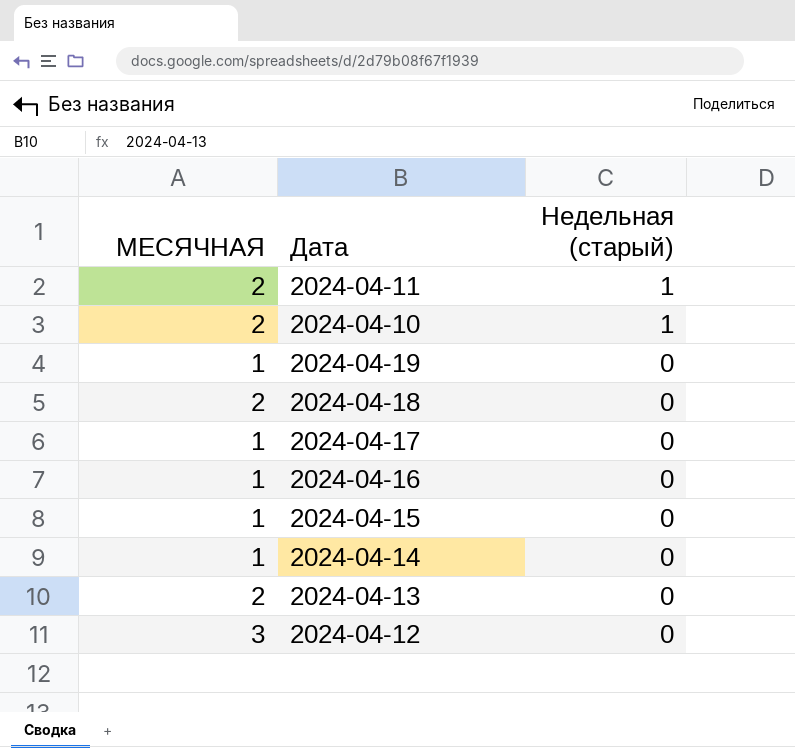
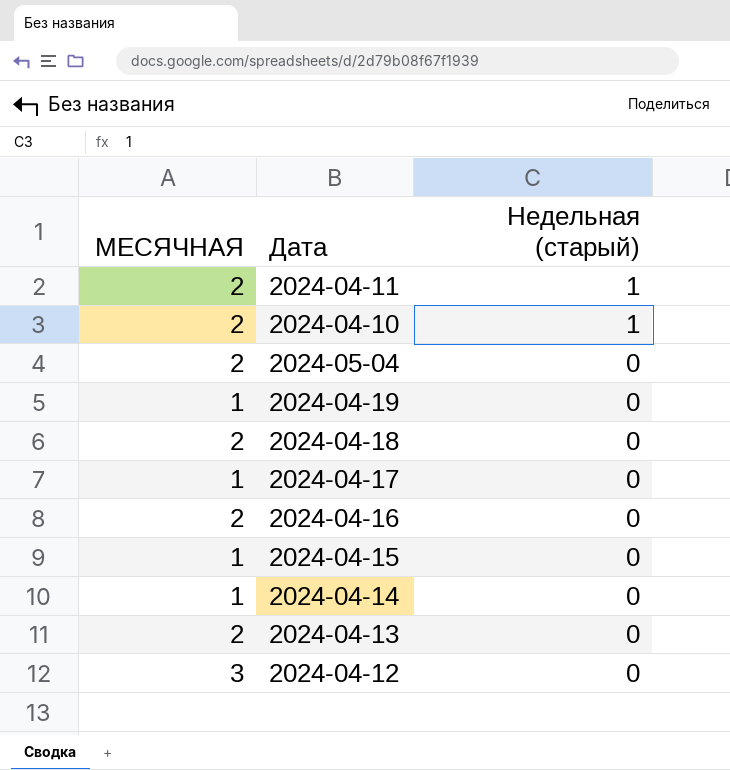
row 2024-05-04: none -> 2 | 0
2024-04-16 | МЕСЯЧНАЯ: 1 -> 2

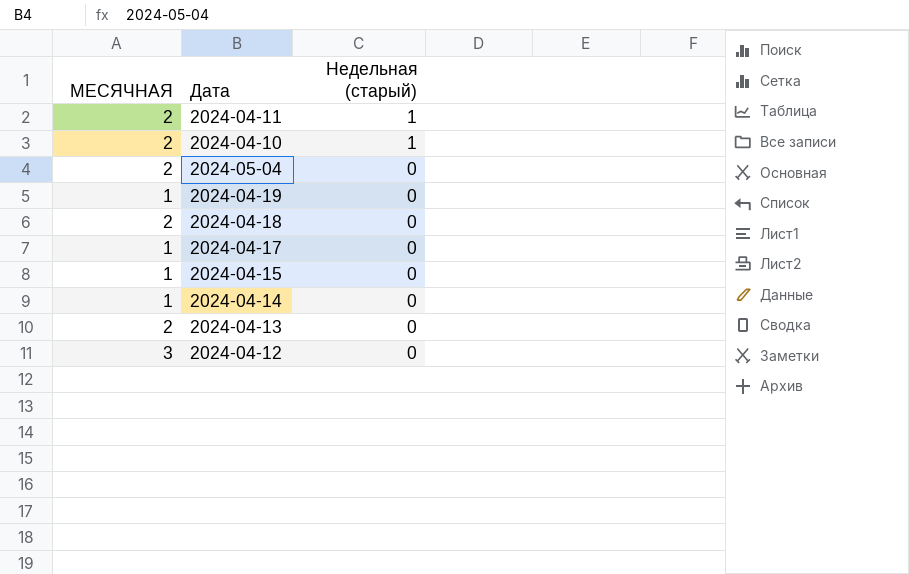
row 2024-04-16: 2 | 0 -> none

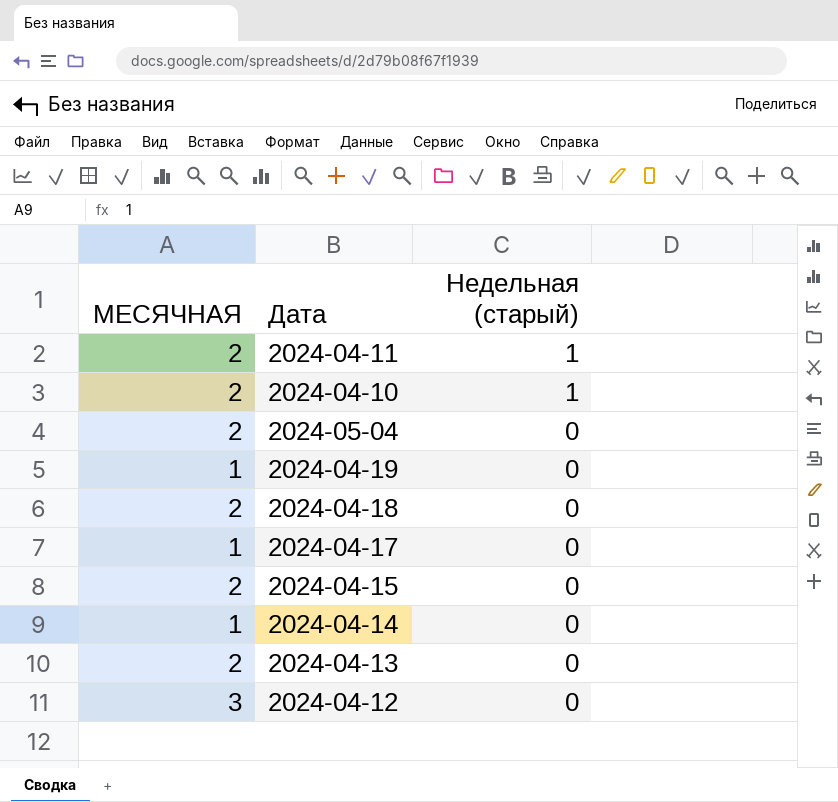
2024-04-15 | МЕСЯЧНАЯ: 1 -> 2

